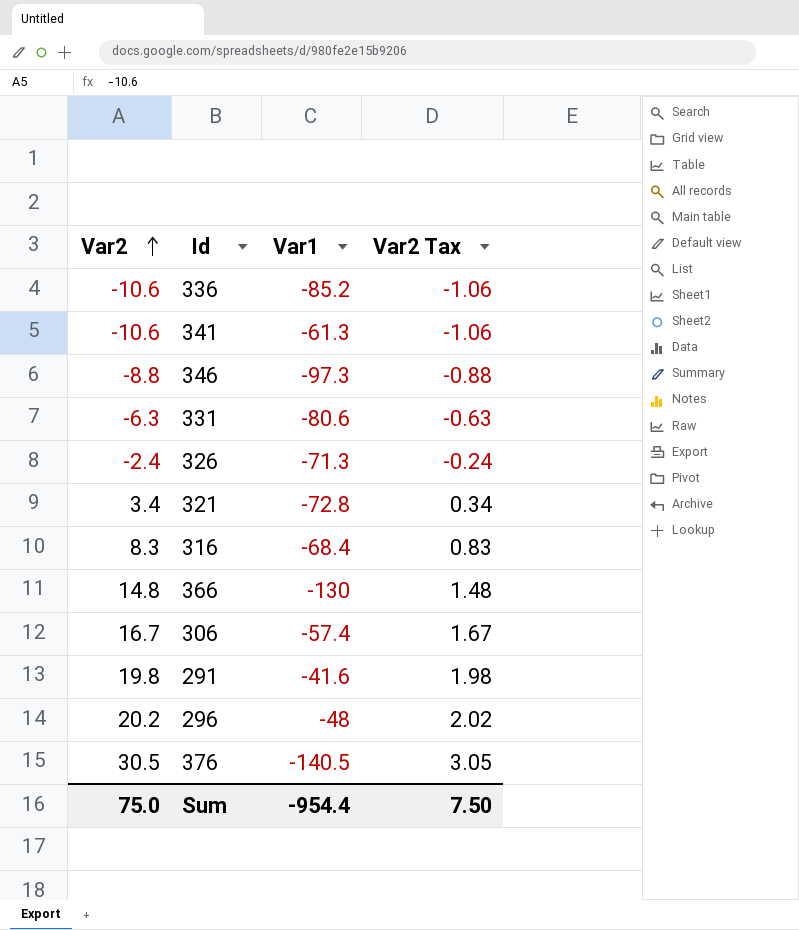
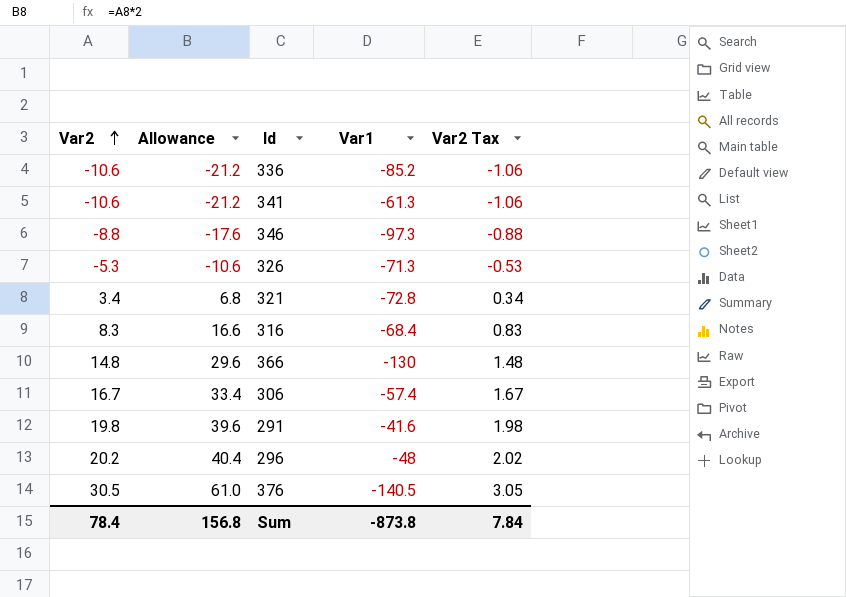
column Allowance | formula: none -> [Var2] * 2
row 331: -6.3 | -80.6 | -0.63 -> none
326 | Var2: -2.4 -> -5.3
326 | Var2 Tax: -0.24 -> -0.53
Sum | Var2: 75.0 -> 78.4
Sum | Var1: -954.4 -> -873.8
Sum | Var2 Tax: 7.50 -> 7.84

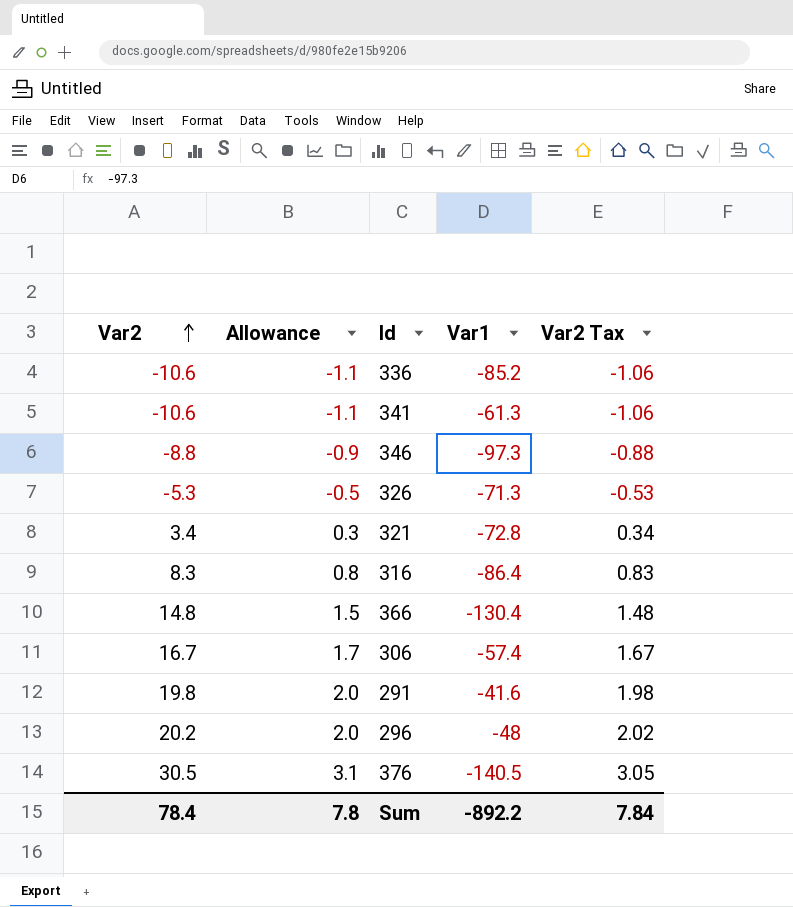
column Allowance | formula: [Var2] * 2 -> [Var2] * 0.1
316 | Var1: -68.4 -> -86.4
366 | Var1: -130 -> -130.4
Sum | Allowance: 156.8 -> 7.8
Sum | Var1: -873.8 -> -892.2

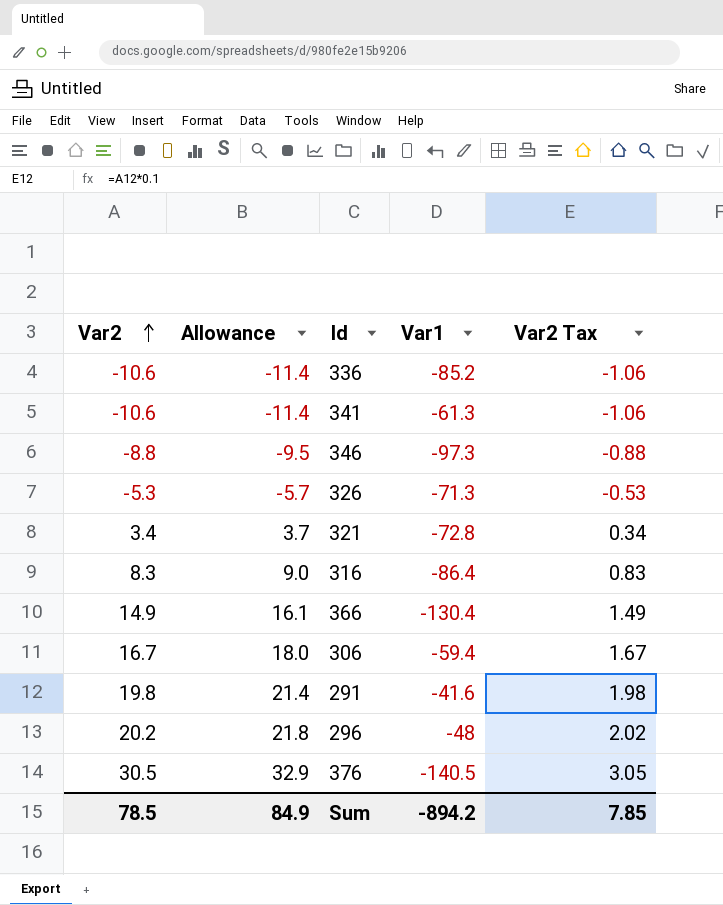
column Allowance | formula: [Var2] * 0.1 -> [Var2] * 1.08
366 | Var2: 14.8 -> 14.9
366 | Var2 Tax: 1.48 -> 1.49
306 | Var1: -57.4 -> -59.4
Sum | Var2: 78.4 -> 78.5
Sum | Allowance: 7.8 -> 84.9
Sum | Var1: -892.2 -> -894.2
Sum | Var2 Tax: 7.84 -> 7.85

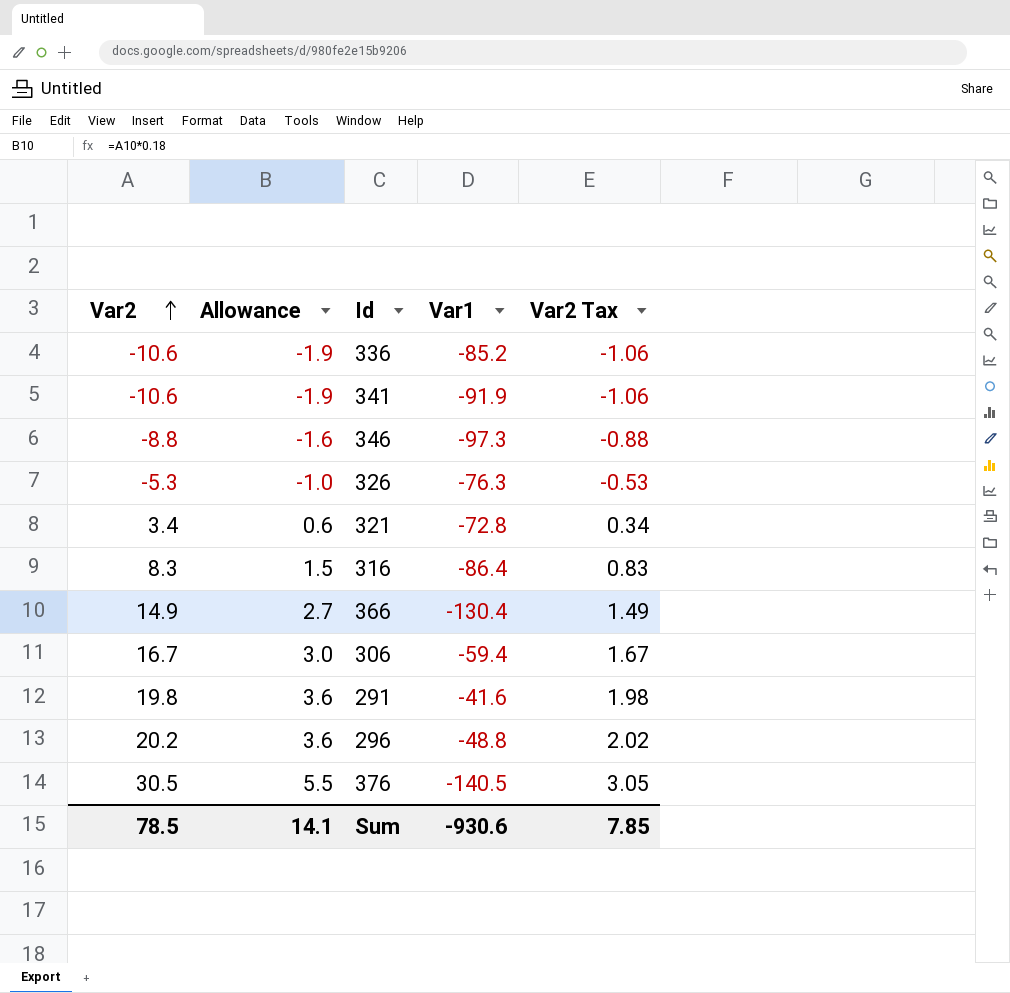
column Allowance | formula: [Var2] * 1.08 -> [Var2] * 0.18
341 | Var1: -61.3 -> -91.9
326 | Var1: -71.3 -> -76.3
296 | Var1: -48 -> -48.8
Sum | Allowance: 84.9 -> 14.1
Sum | Var1: -894.2 -> -930.6

